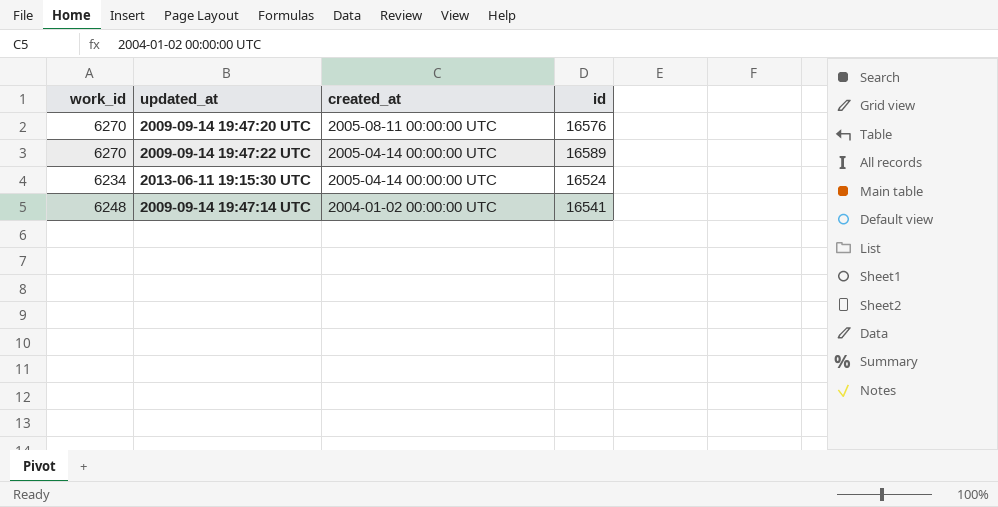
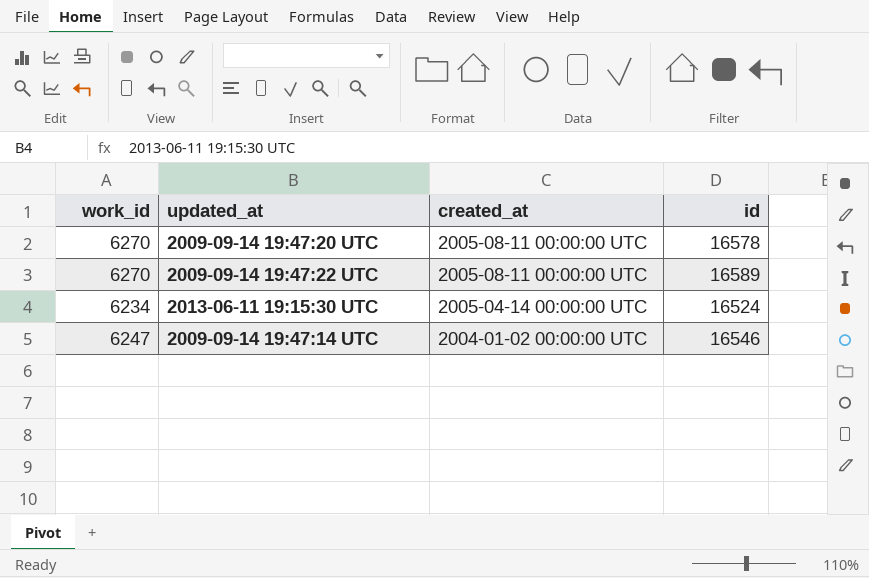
2009-09-14 19:47:20 UTC | id: 16576 -> 16578
2009-09-14 19:47:22 UTC | created_at: 2005-04-14 00:00:00 UTC -> 2005-08-11 00:00:00 UTC
2009-09-14 19:47:14 UTC | work_id: 6248 -> 6247
2009-09-14 19:47:14 UTC | id: 16541 -> 16546

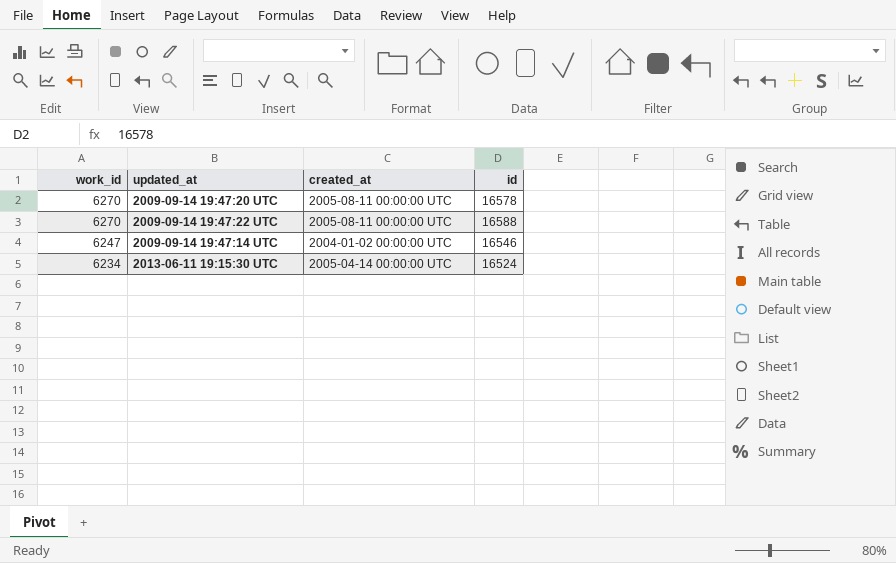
row order: created_at descending -> work_id descending
2009-09-14 19:47:22 UTC | id: 16589 -> 16588

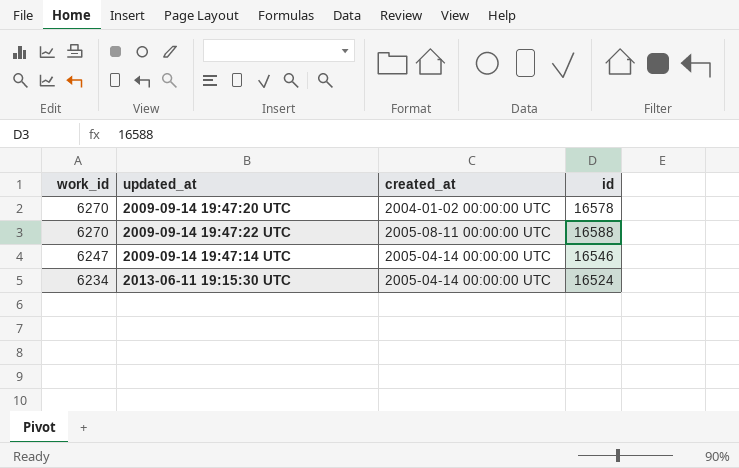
2009-09-14 19:47:20 UTC | created_at: 2005-08-11 00:00:00 UTC -> 2004-01-02 00:00:00 UTC
2009-09-14 19:47:14 UTC | created_at: 2004-01-02 00:00:00 UTC -> 2005-04-14 00:00:00 UTC

